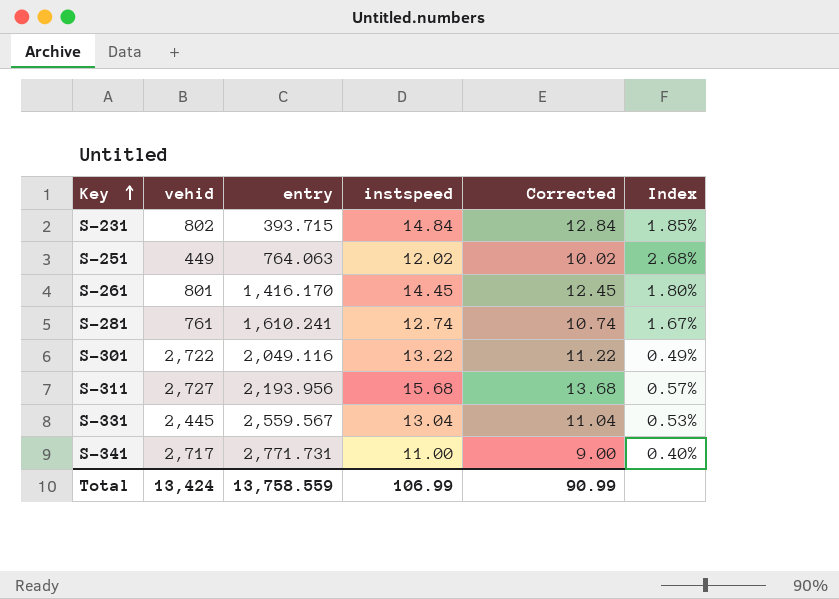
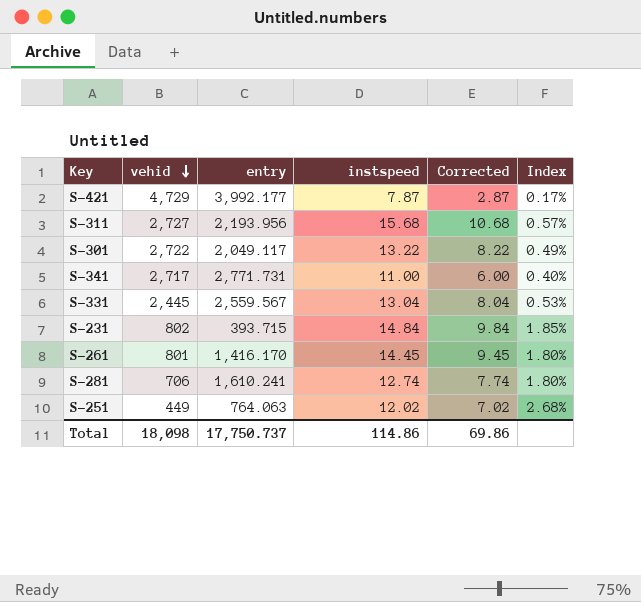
row order: Key ascending -> vehid descending
column Corrected | formula: [instspeed] - 2 -> [instspeed] - 5
row S-421: none -> 4,729 | 3,992.177 | 7.87 | 2.87 | 0.17%
S-301 | entry: 2,049.116 -> 2,049.117
S-281 | vehid: 761 -> 706
S-281 | Index: 1.67% -> 1.80%
Total | vehid: 13,424 -> 18,098
Total | entry: 13,758.559 -> 17,750.737
Total | instspeed: 106.99 -> 114.86
Total | Corrected: 90.99 -> 69.86

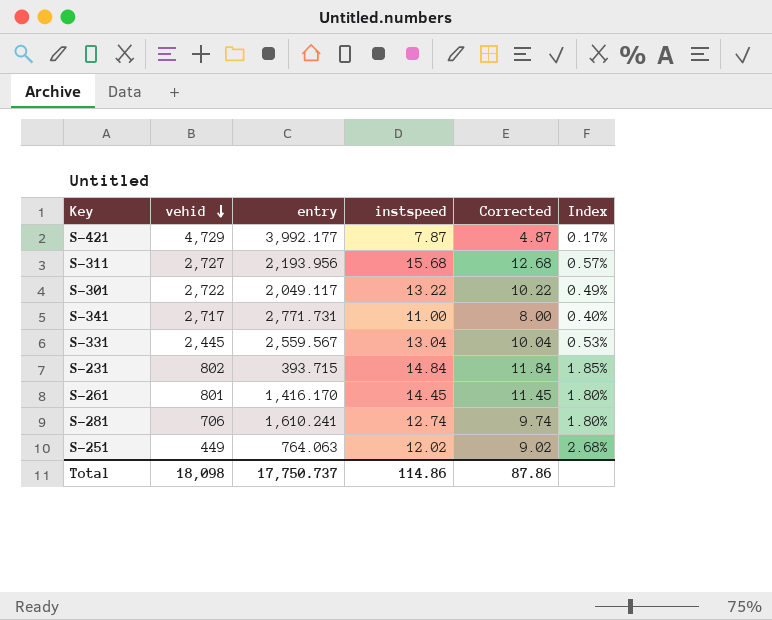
column Corrected | formula: [instspeed] - 5 -> [instspeed] - 3
Total | Corrected: 69.86 -> 87.86

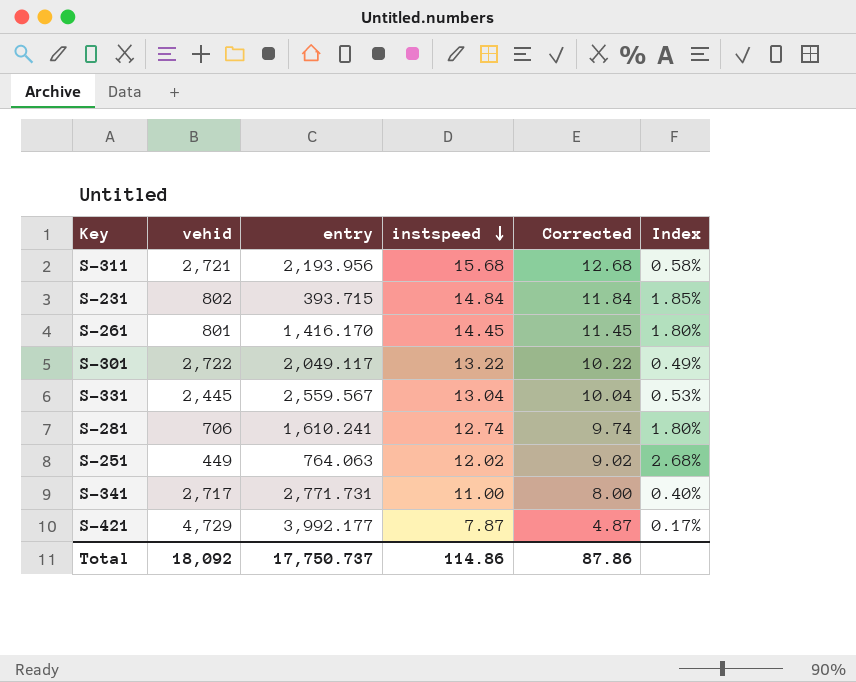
row order: vehid descending -> instspeed descending
S-311 | vehid: 2,727 -> 2,721
S-311 | Index: 0.57% -> 0.58%
Total | vehid: 18,098 -> 18,092

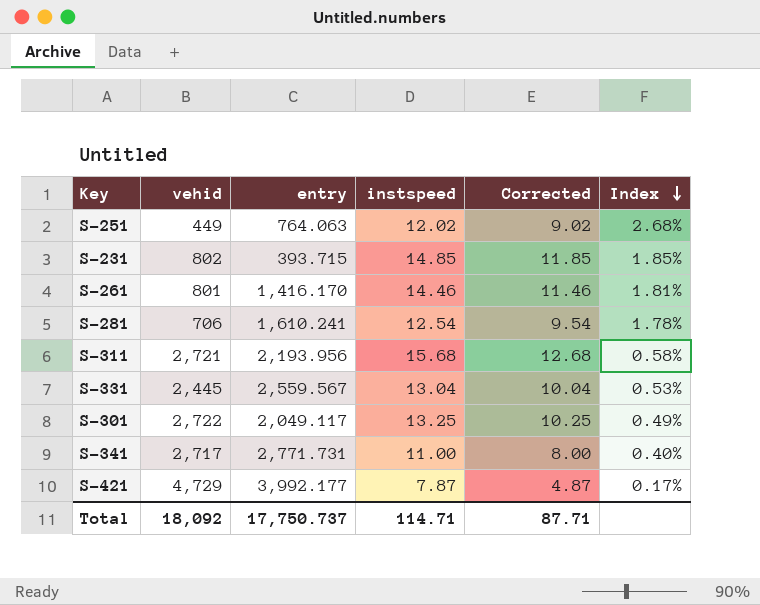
row order: instspeed descending -> Index descending
S-231 | instspeed: 14.84 -> 14.85
S-231 | Corrected: 11.84 -> 11.85
S-261 | instspeed: 14.45 -> 14.46
S-261 | Corrected: 11.45 -> 11.46
S-261 | Index: 1.80% -> 1.81%
S-281 | instspeed: 12.74 -> 12.54
S-281 | Corrected: 9.74 -> 9.54
S-281 | Index: 1.80% -> 1.78%
S-301 | instspeed: 13.22 -> 13.25
S-301 | Corrected: 10.22 -> 10.25
Total | instspeed: 114.86 -> 114.71
Total | Corrected: 87.86 -> 87.71

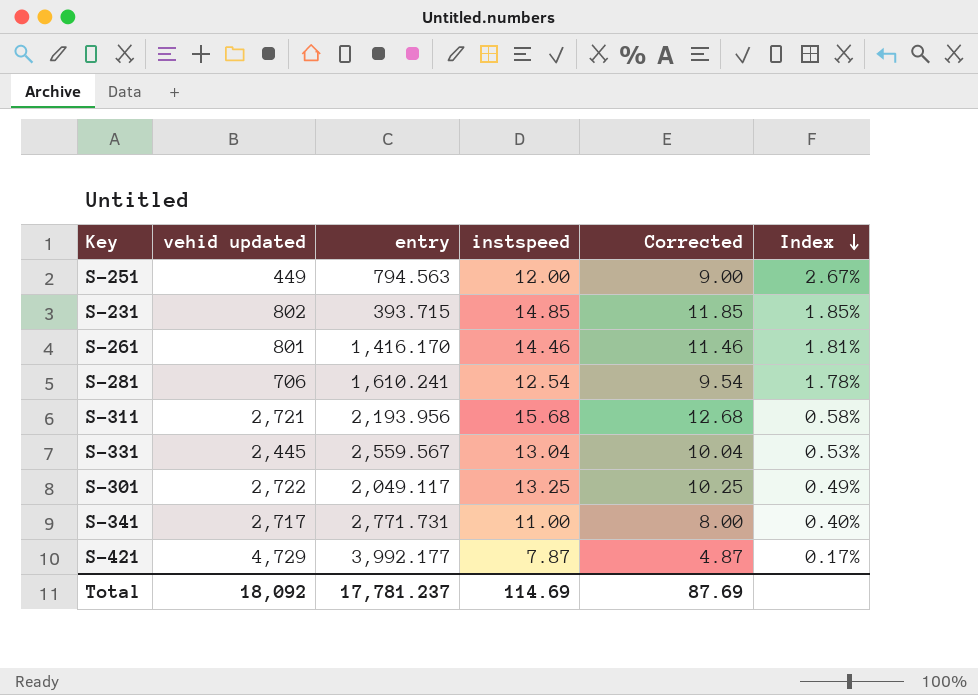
column name: vehid -> vehid updated
S-251 | entry: 764.063 -> 794.563
S-251 | instspeed: 12.02 -> 12.00
S-251 | Corrected: 9.02 -> 9.00
S-251 | Index: 2.68% -> 2.67%
Total | entry: 17,750.737 -> 17,781.237
Total | instspeed: 114.71 -> 114.69
Total | Corrected: 87.71 -> 87.69

